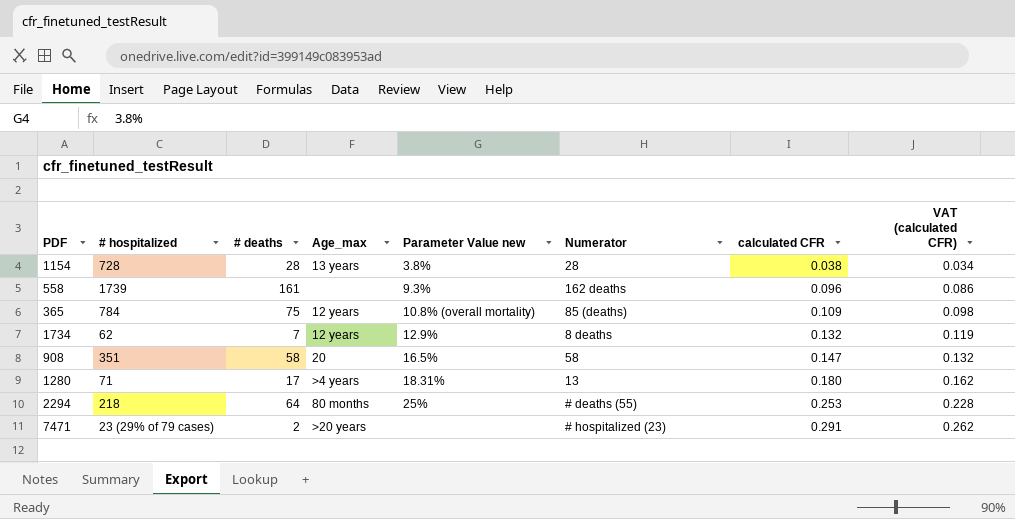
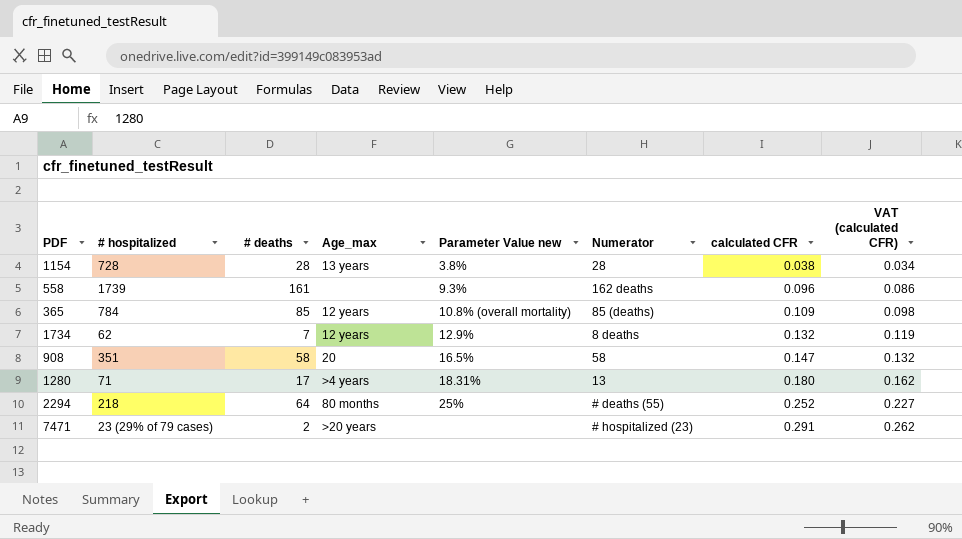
365 | # deaths: 75 -> 85
2294 | calculated CFR: 0.253 -> 0.252
2294 | VAT (calculated CFR): 0.228 -> 0.227

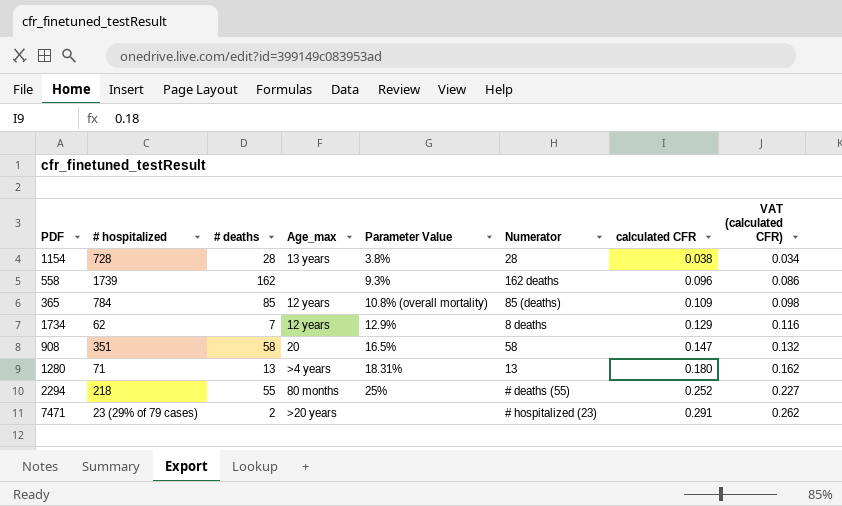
column name: Parameter Value new -> Parameter Value
558 | # deaths: 161 -> 162
1734 | calculated CFR: 0.132 -> 0.129
1734 | VAT (calculated CFR): 0.119 -> 0.116
1280 | # deaths: 17 -> 13
2294 | # deaths: 64 -> 55

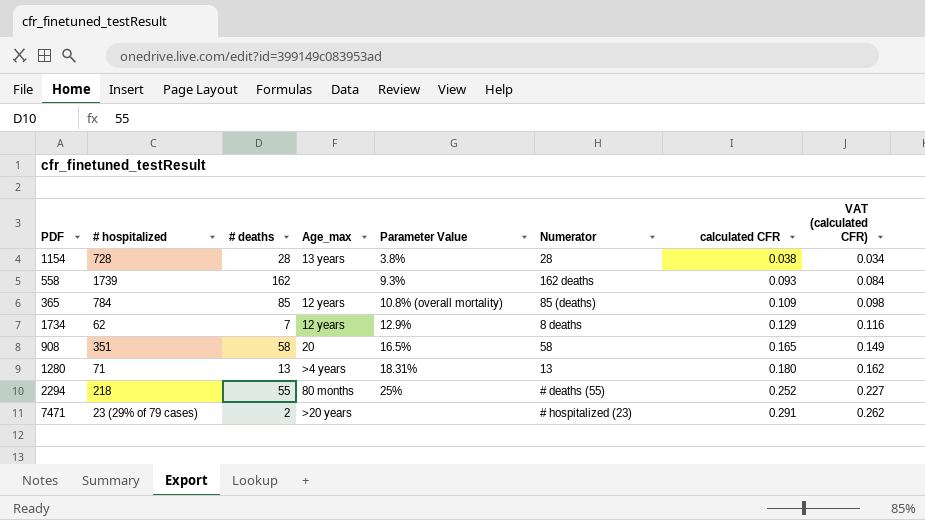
558 | calculated CFR: 0.096 -> 0.093
558 | VAT (calculated CFR): 0.086 -> 0.084
908 | calculated CFR: 0.147 -> 0.165
908 | VAT (calculated CFR): 0.132 -> 0.149

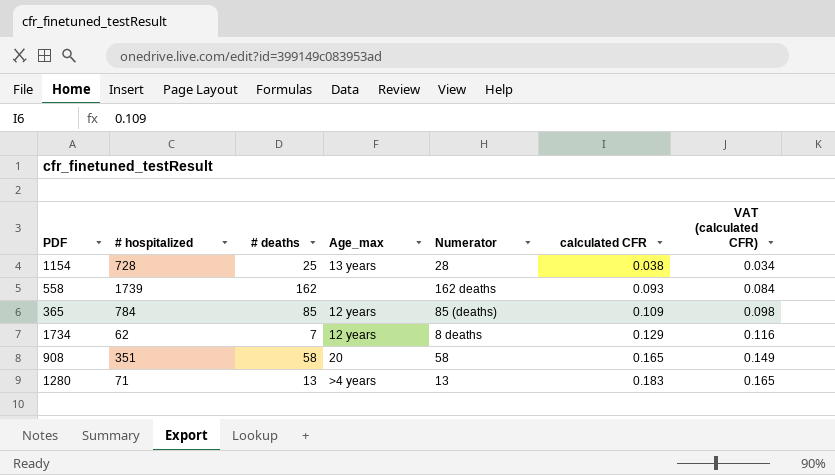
column Parameter Value | position: 5 -> none
row 2294: 218 | 55 | 80 months | 25% | # deaths (55) | 0.252 | 0.227 -> none
row 7471: 23 (29% of 79 cases) | 2 | >20 years | none | # hospitalized (23) | 0.291 | 0.262 -> none
1154 | # deaths: 28 -> 25
1280 | calculated CFR: 0.180 -> 0.183
1280 | VAT (calculated CFR): 0.162 -> 0.165

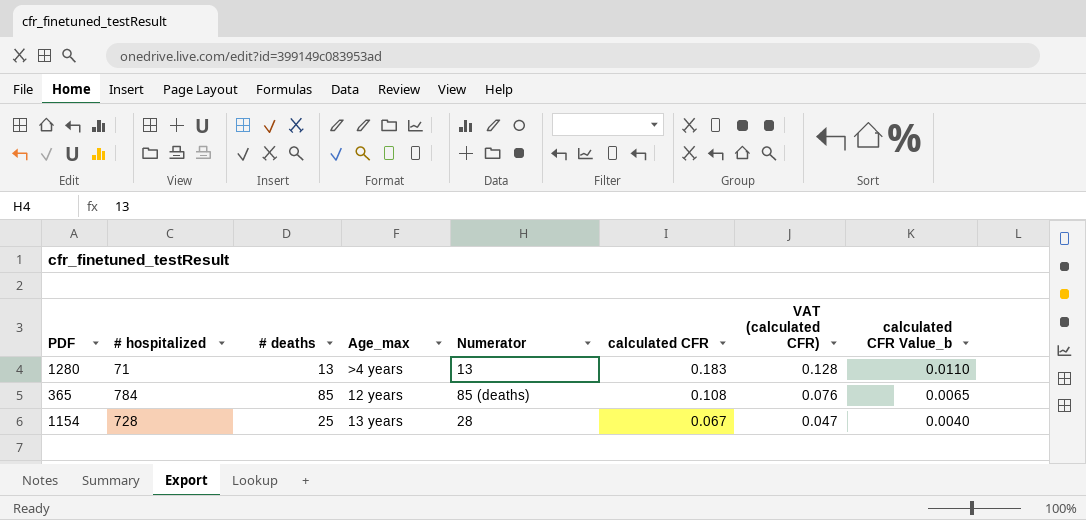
row order: calculated CFR ascending -> calculated CFR descending
column VAT (calculated CFR) | formula: [calculated CFR] * 0.9 -> [calculated CFR] * 0.7
column calculated CFR Value_b | formula: none -> [calculated CFR] * 0.06
row 558: 1739 | 162 | none | 162 deaths | 0.093 | 0.084 -> none
row 1734: 62 | 7 | 12 years | 8 deaths | 0.129 | 0.116 -> none
row 908: 351 | 58 | 20 | 58 | 0.165 | 0.149 -> none
365 | calculated CFR: 0.109 -> 0.108
1154 | calculated CFR: 0.038 -> 0.067

